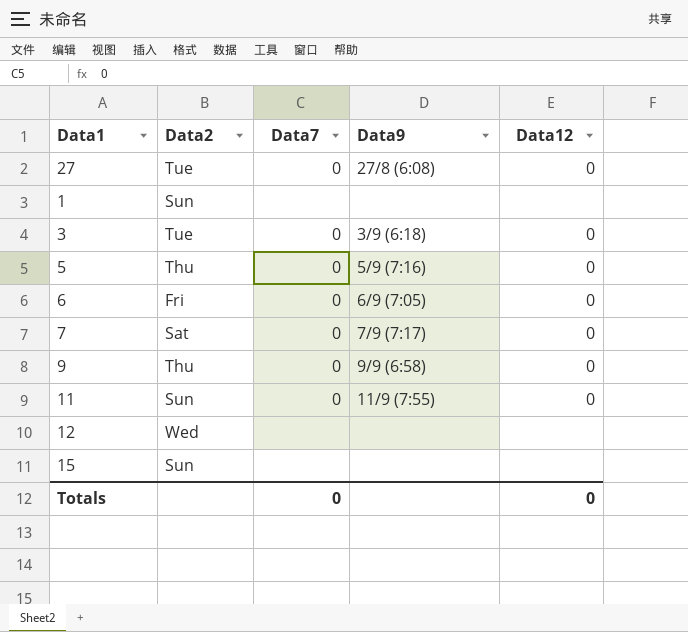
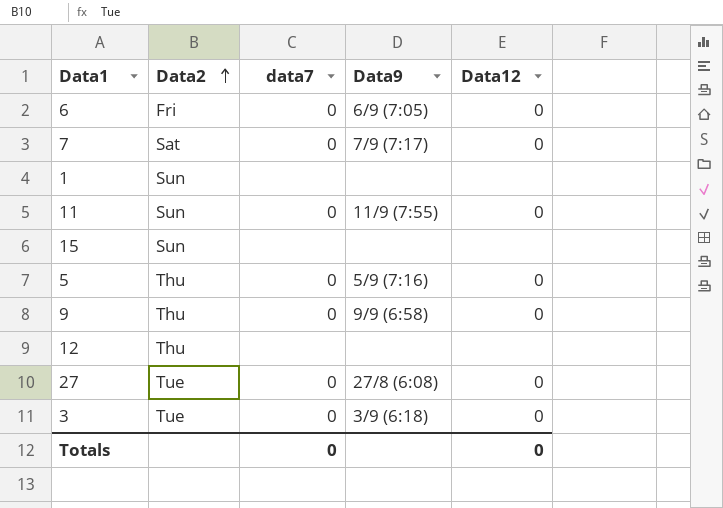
row order: none -> Data2 ascending
column name: Data7 -> data7
12 | Data2: Wed -> Thu

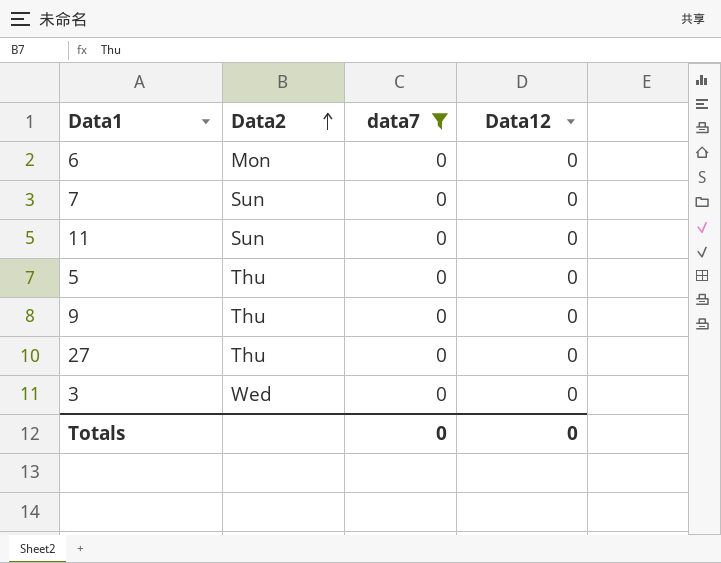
filter: none -> data7 = 0
column Data9 | position: 4 -> none
6 | Data2: Fri -> Mon
7 | Data2: Sat -> Sun
27 | Data2: Tue -> Thu
3 | Data2: Tue -> Wed

